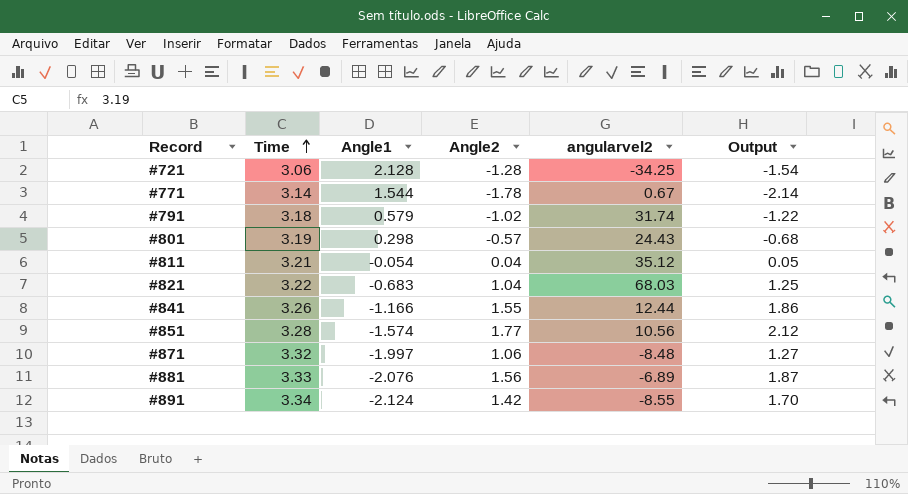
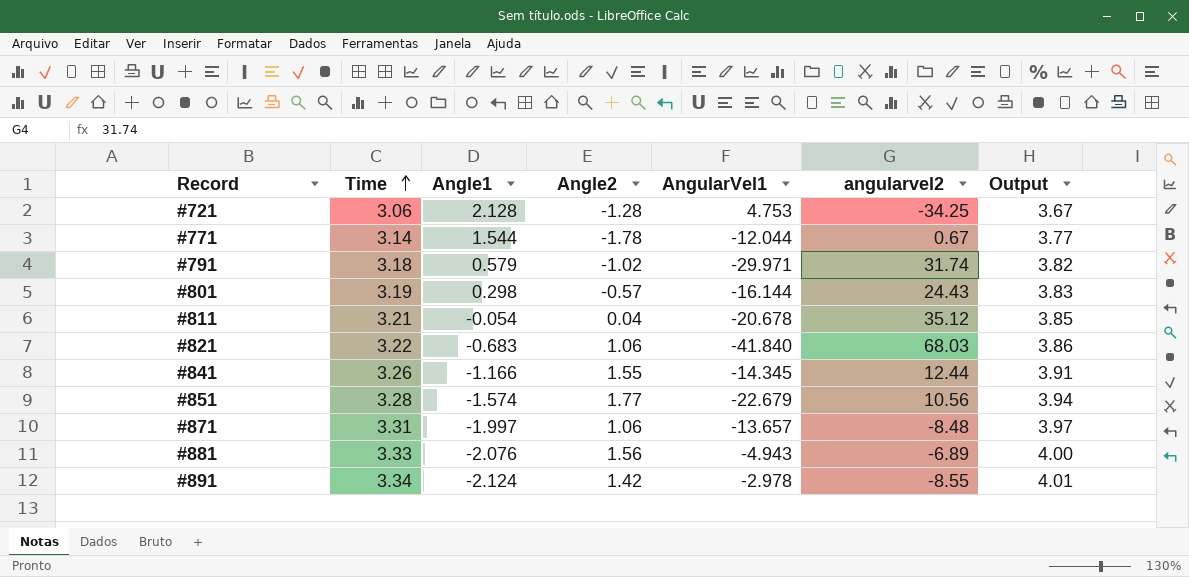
column AngularVel1 | position: none -> 5
column Output | formula: [Angle2] * 1.2 -> [Time] * 1.2
#821 | Angle2: 1.04 -> 1.06
#871 | Time: 3.32 -> 3.31

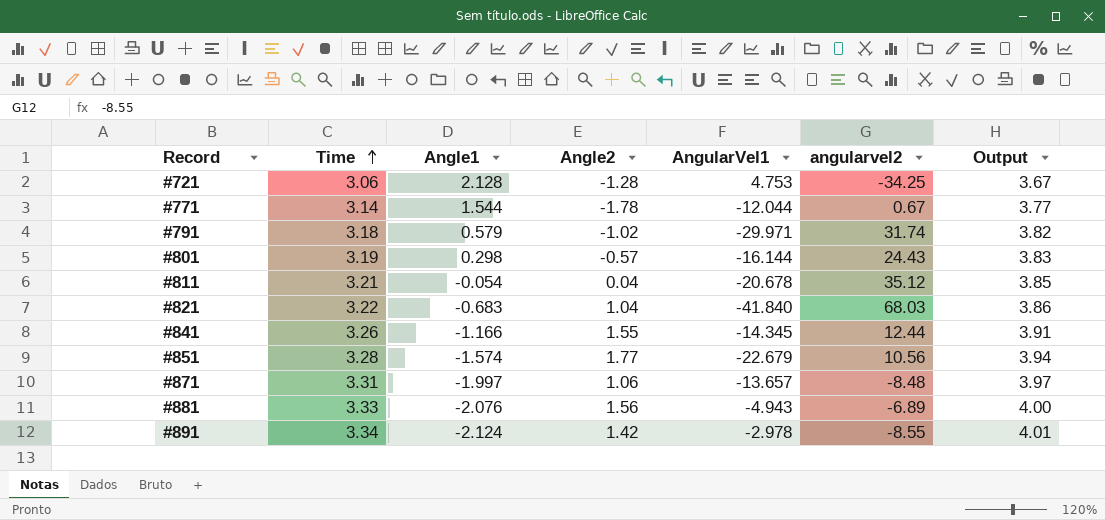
#821 | Angle2: 1.06 -> 1.04

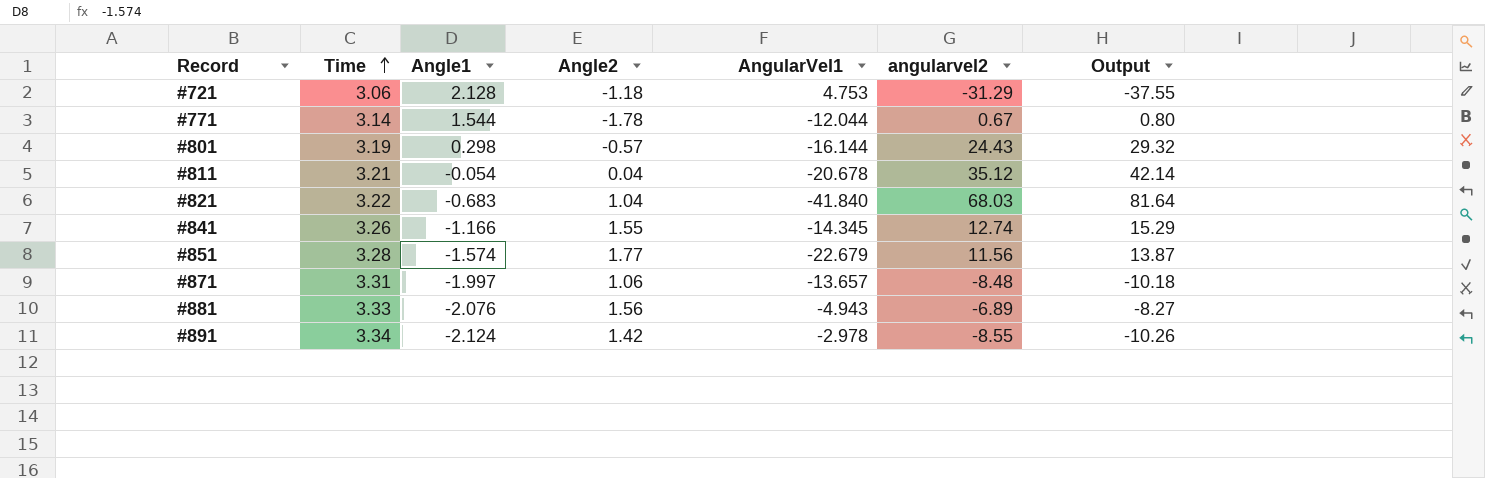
column Output | formula: [Time] * 1.2 -> [angularvel2] * 1.2
row #791: 3.18 | 0.579 | -1.02 | -29.971 | 31.74 | 3.82 -> none
#721 | Angle2: -1.28 -> -1.18
#721 | angularvel2: -34.25 -> -31.29
#841 | angularvel2: 12.44 -> 12.74
#851 | angularvel2: 10.56 -> 11.56

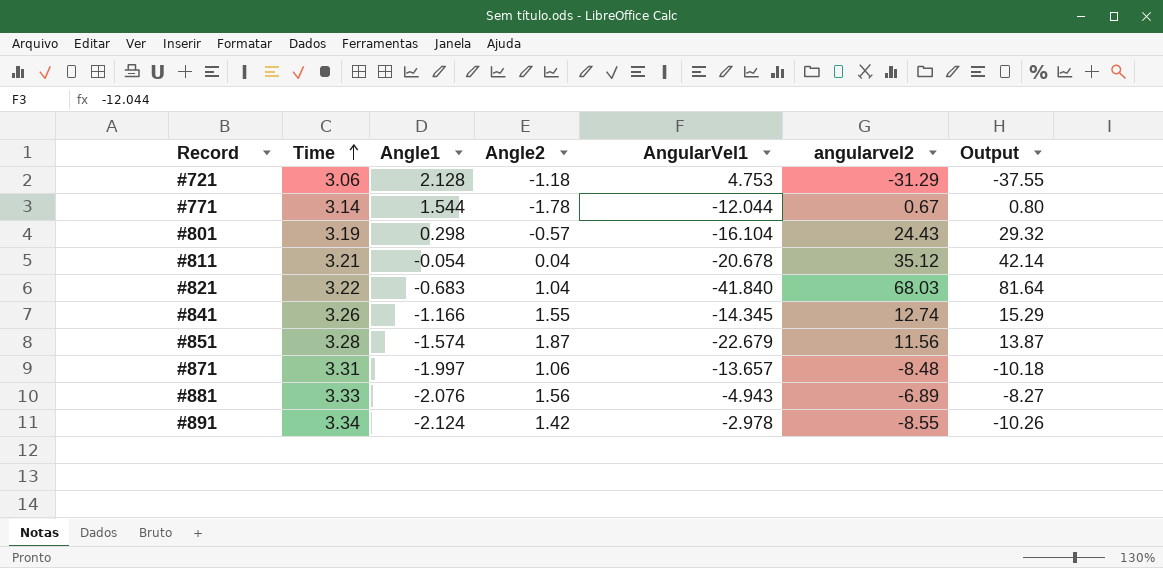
#801 | AngularVel1: -16.144 -> -16.104
#851 | Angle2: 1.77 -> 1.87

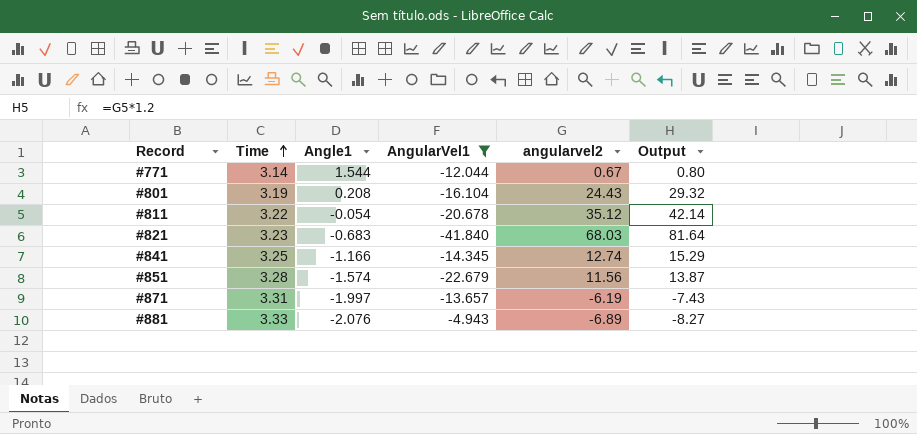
filter: none -> AngularVel1 <= -4.943
column Angle2 | position: 4 -> none
#801 | Angle1: 0.298 -> 0.208
#811 | Time: 3.21 -> 3.22
#821 | Time: 3.22 -> 3.23
#841 | Time: 3.26 -> 3.25
#871 | angularvel2: -8.48 -> -6.19
#871 | Output: -10.18 -> -7.43

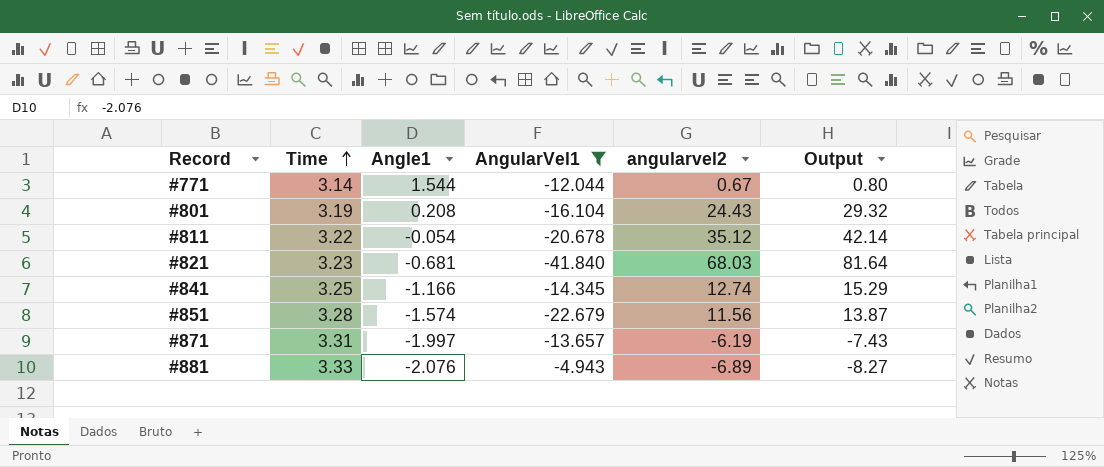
#821 | Angle1: -0.683 -> -0.681

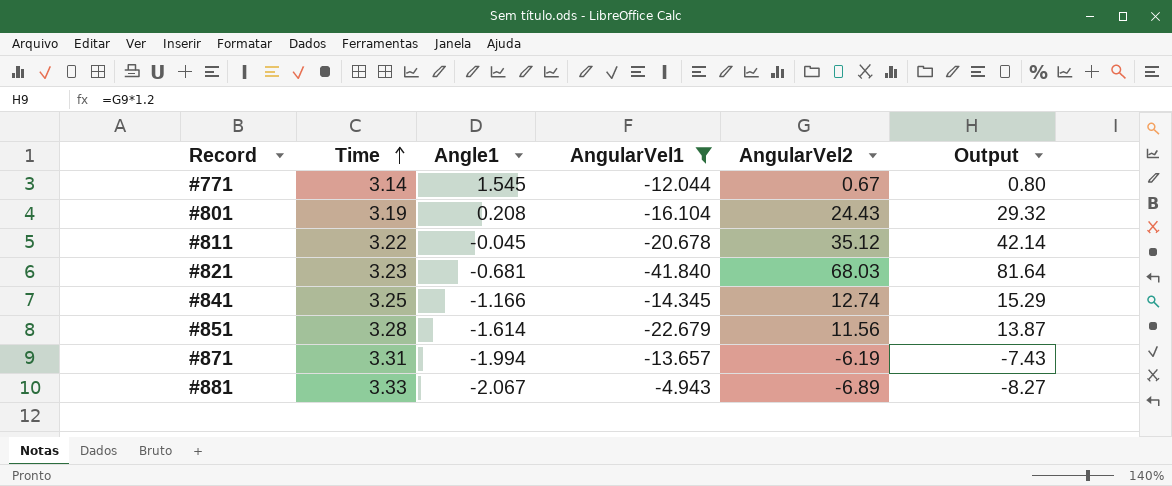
column name: angularvel2 -> AngularVel2
#771 | Angle1: 1.544 -> 1.545
#811 | Angle1: -0.054 -> -0.045
#851 | Angle1: -1.574 -> -1.614
#871 | Angle1: -1.997 -> -1.994
#881 | Angle1: -2.076 -> -2.067

